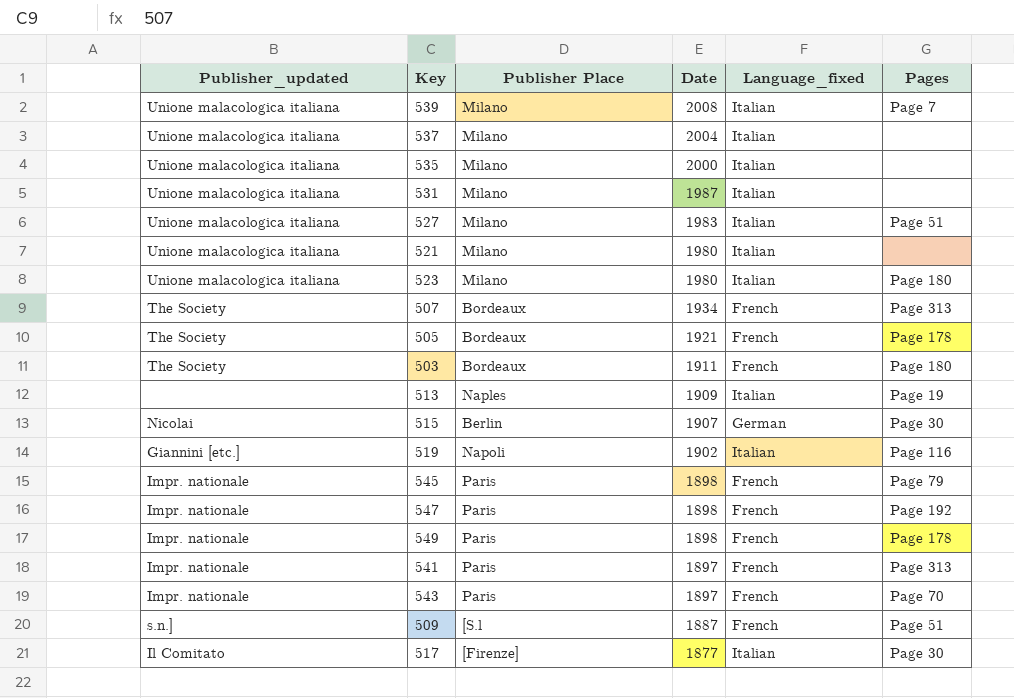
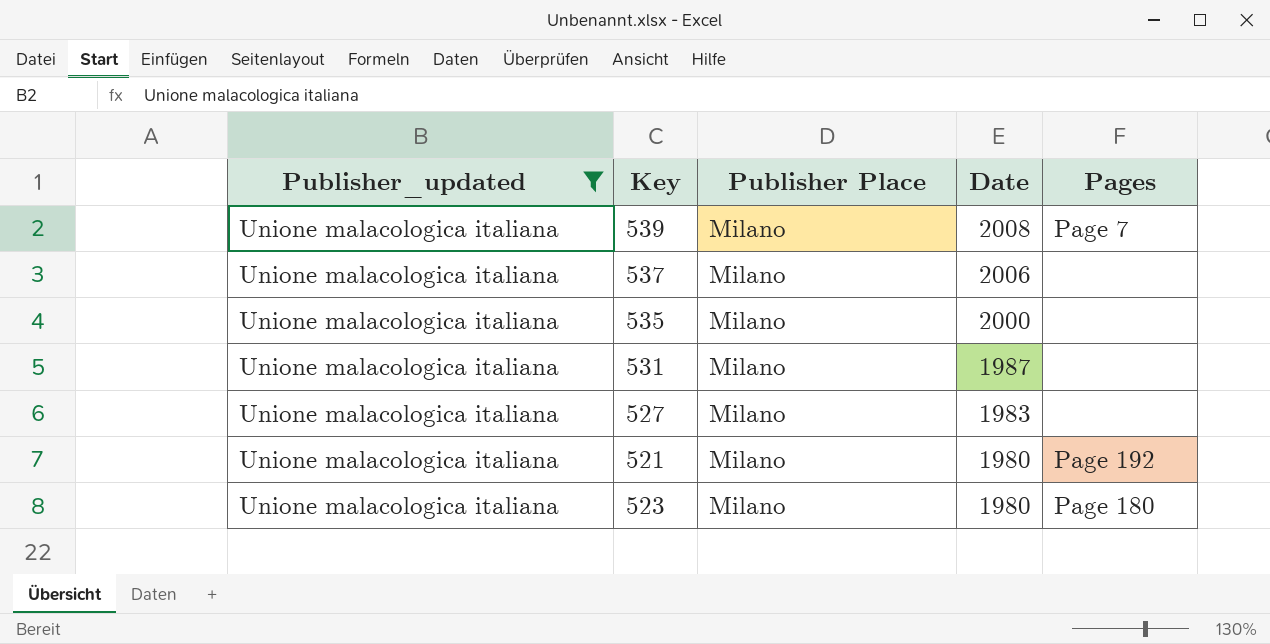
filter: none -> Publisher_updated = Unione malacologica italiana
column Language_fixed | position: 5 -> none
537 | Date: 2004 -> 2006
527 | Pages: Page 51 -> none
521 | Pages: none -> Page 192

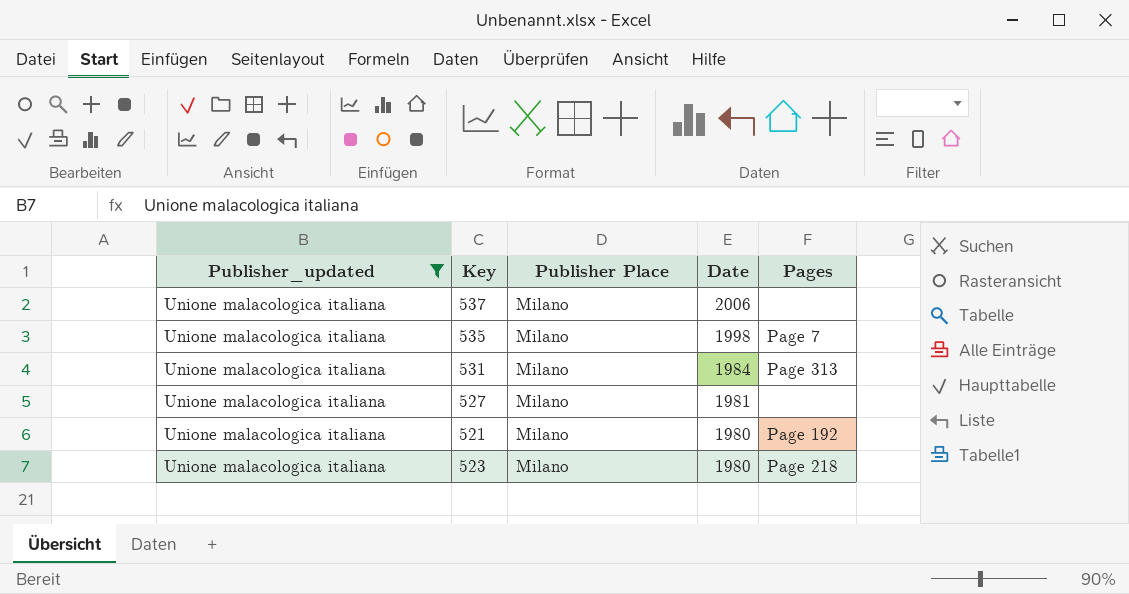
row 539: Unione malacologica italiana | Milano | 2008 | Page 7 -> none
535 | Date: 2000 -> 1998
535 | Pages: none -> Page 7
531 | Date: 1987 -> 1984
531 | Pages: none -> Page 313
527 | Date: 1983 -> 1981
523 | Pages: Page 180 -> Page 218

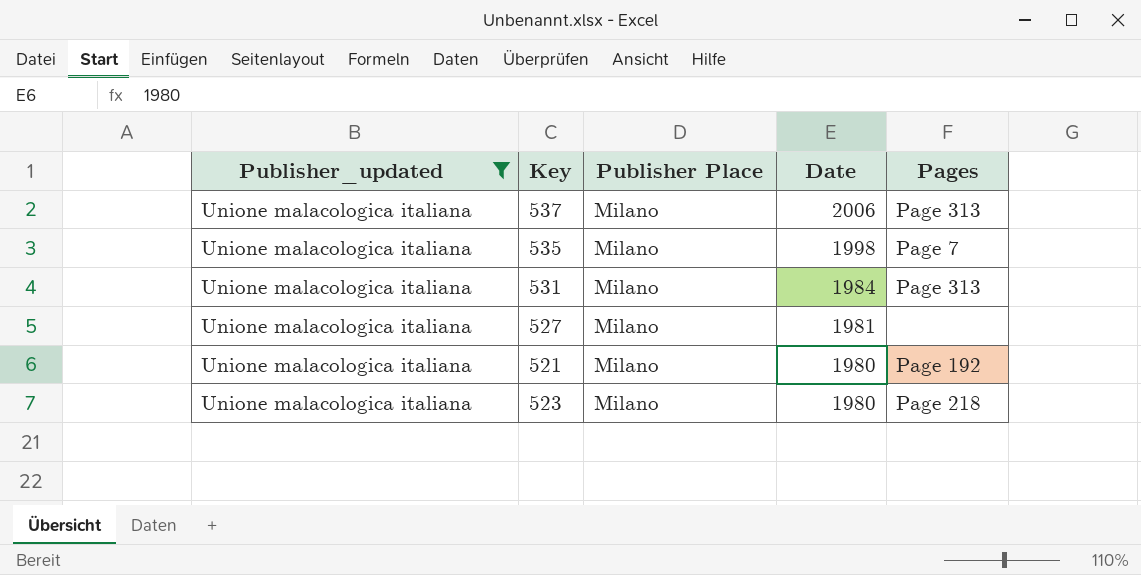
537 | Pages: none -> Page 313

